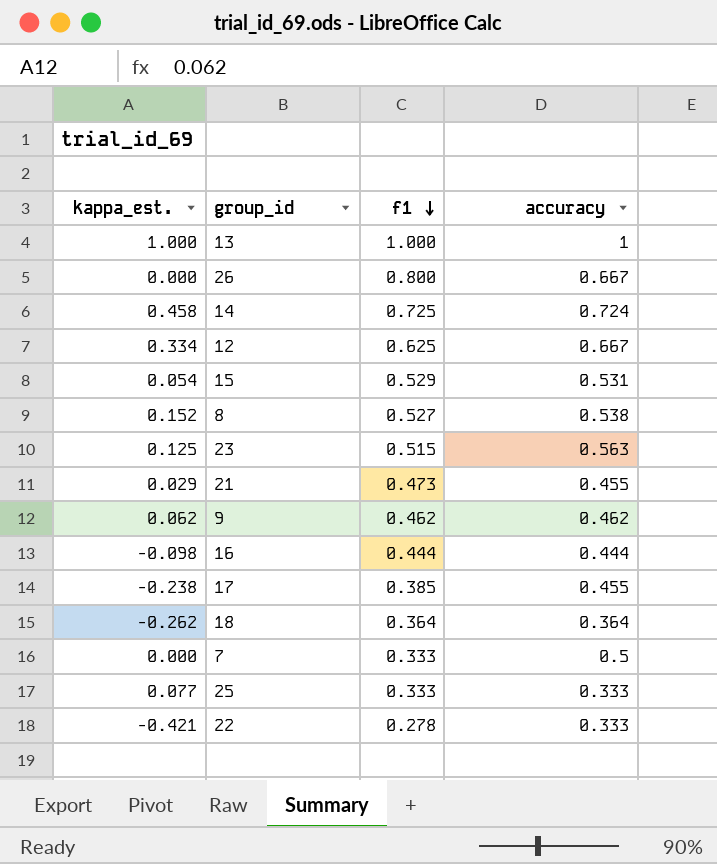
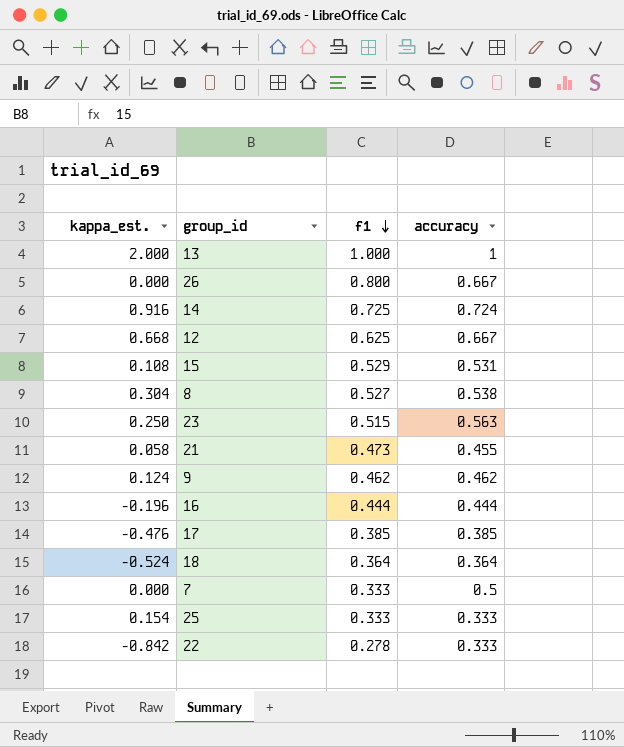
13 | kappa_est.: 1.000 -> 2.000
14 | kappa_est.: 0.458 -> 0.916
12 | kappa_est.: 0.334 -> 0.668
15 | kappa_est.: 0.054 -> 0.108
8 | kappa_est.: 0.152 -> 0.304
23 | kappa_est.: 0.125 -> 0.250
21 | kappa_est.: 0.029 -> 0.058
9 | kappa_est.: 0.062 -> 0.124
16 | kappa_est.: -0.098 -> -0.196
17 | kappa_est.: -0.238 -> -0.476
17 | accuracy: 0.455 -> 0.385
18 | kappa_est.: -0.262 -> -0.524
25 | kappa_est.: 0.077 -> 0.154
22 | kappa_est.: -0.421 -> -0.842

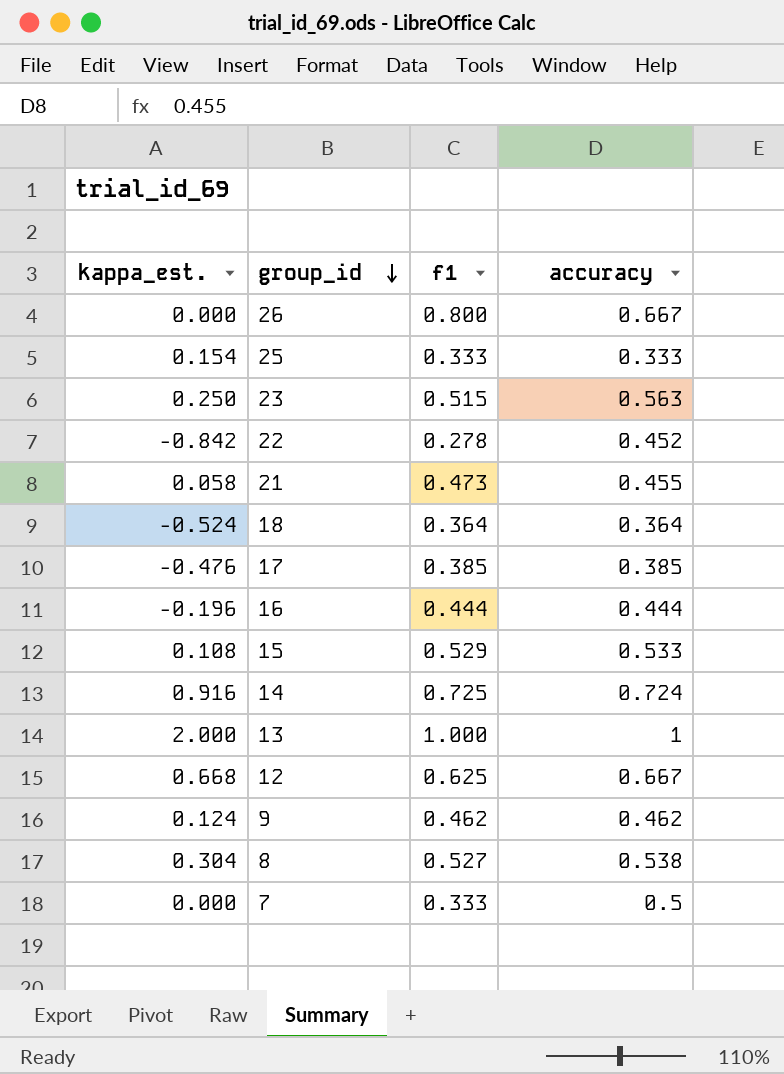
row order: f1 descending -> group_id descending
22 | accuracy: 0.333 -> 0.452
15 | accuracy: 0.531 -> 0.533

